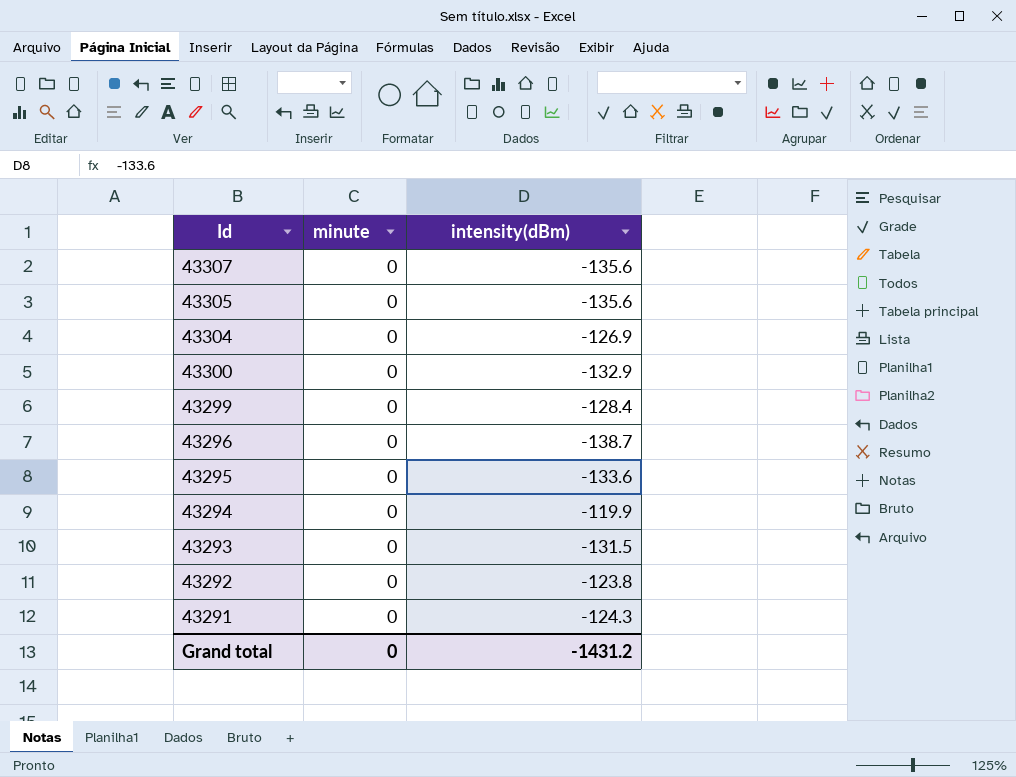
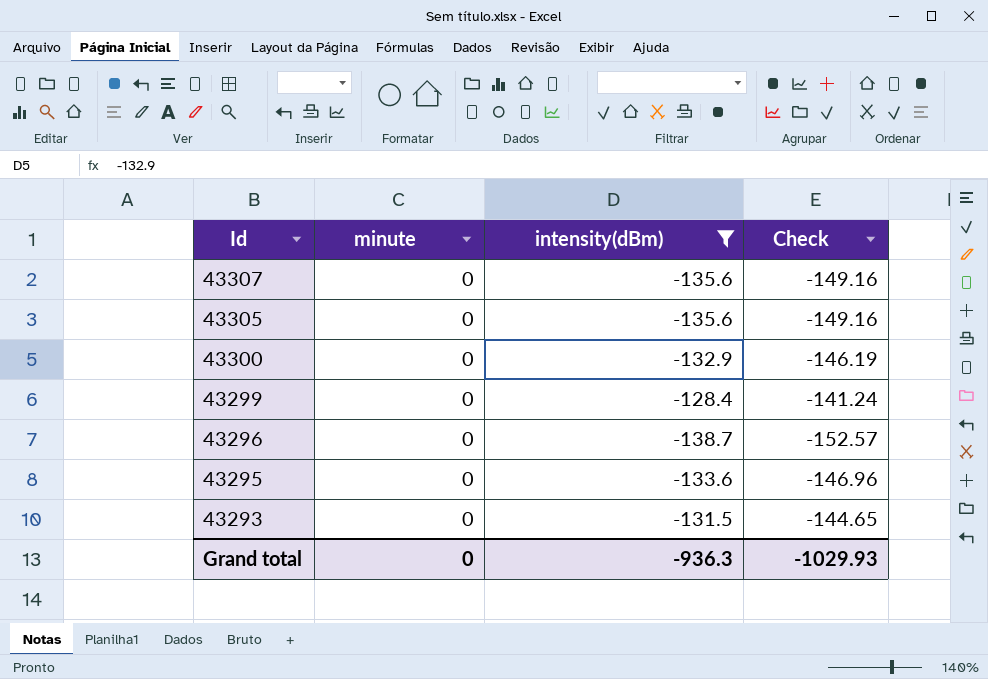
filter: none -> intensity(dBm) <= -128.4
column Check | formula: none -> [intensity(dBm)] * 1.1
Grand total | intensity(dBm): -1431.2 -> -936.3

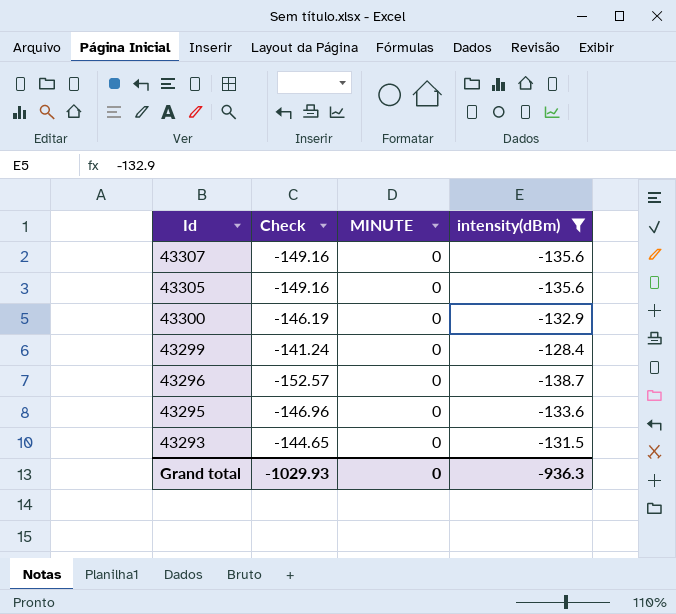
column Check | position: 4 -> 2
column name: minute -> MINUTE

